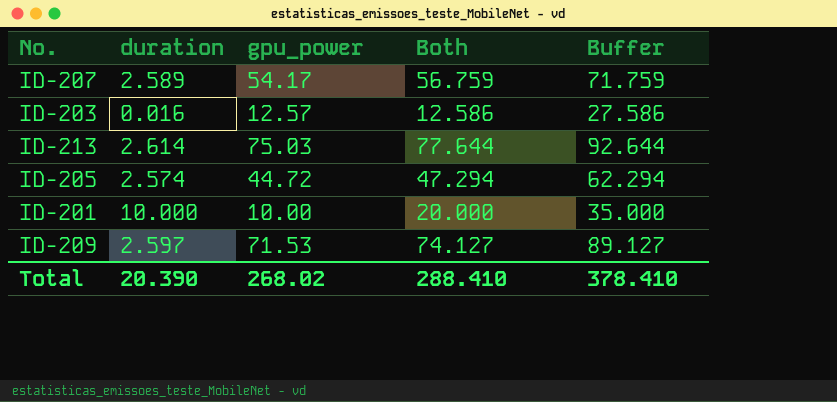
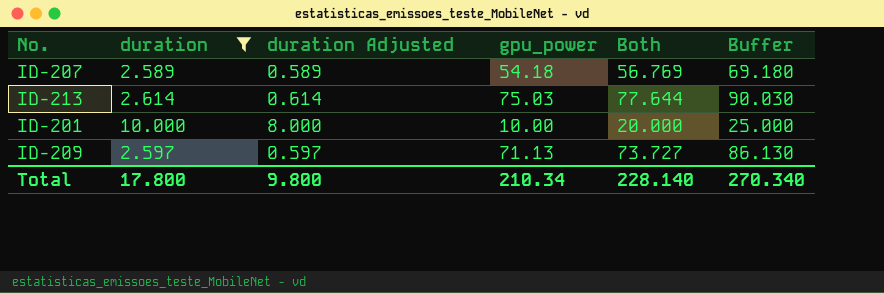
filter: none -> duration >= 2.589
column duration Adjusted | formula: none -> [duration] - 2
column Buffer | formula: [Both] + 15 -> [gpu_power] + 15
ID-207 | gpu_power: 54.17 -> 54.18
ID-207 | Both: 56.759 -> 56.769
ID-209 | gpu_power: 71.53 -> 71.13
ID-209 | Both: 74.127 -> 73.727
Total | duration: 20.390 -> 17.800
Total | gpu_power: 268.02 -> 210.34
Total | Both: 288.410 -> 228.140
Total | Buffer: 378.410 -> 270.340

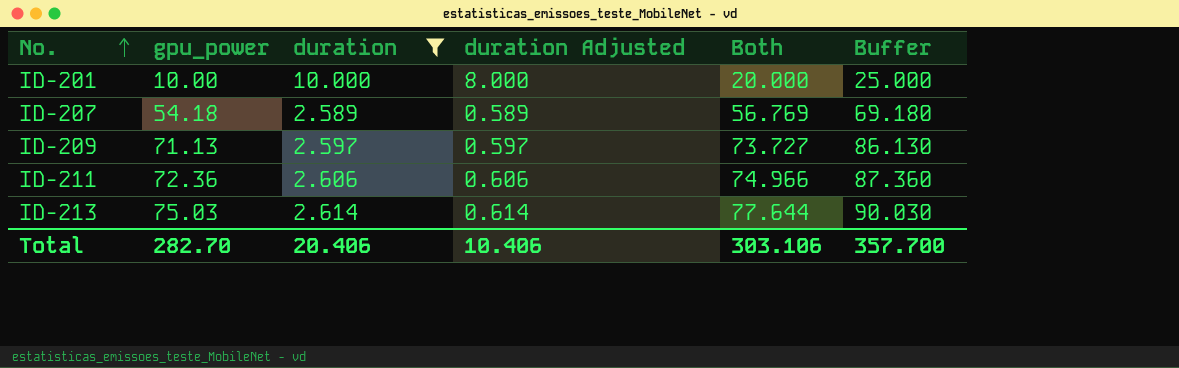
row order: none -> No. ascending
column gpu_power | position: 4 -> 2
row ID-211: none -> 72.36 | 2.606 | 0.606 | 74.966 | 87.360
Total | gpu_power: 210.34 -> 282.70
Total | duration: 17.800 -> 20.406
Total | duration Adjusted: 9.800 -> 10.406
Total | Both: 228.140 -> 303.106
Total | Buffer: 270.340 -> 357.700

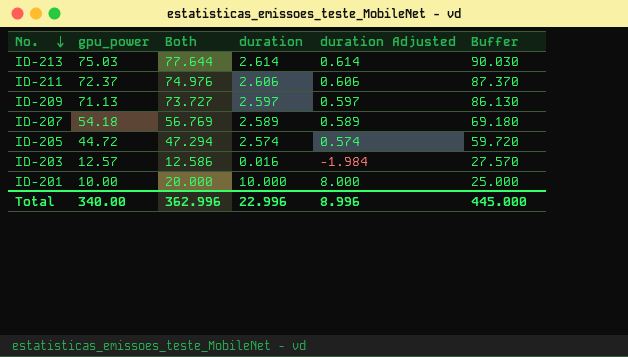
filter: duration >= 2.589 -> none
row order: No. ascending -> No. descending
column Both | position: 5 -> 3
ID-211 | gpu_power: 72.36 -> 72.37
ID-211 | Both: 74.966 -> 74.976
ID-211 | Buffer: 87.360 -> 87.370
Total | gpu_power: 282.70 -> 340.00
Total | Both: 303.106 -> 362.996
Total | duration: 20.406 -> 22.996
Total | duration Adjusted: 10.406 -> 8.996
Total | Buffer: 357.700 -> 445.000

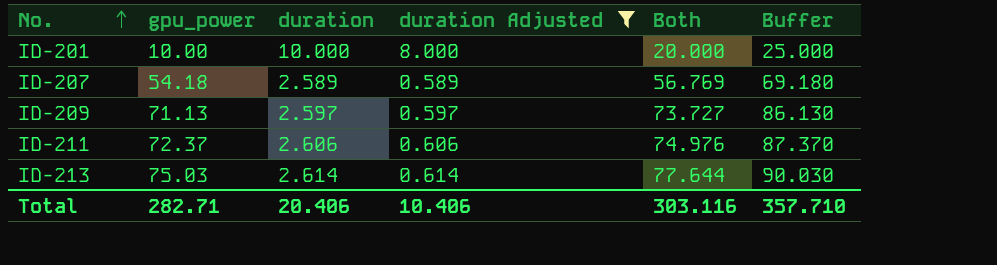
filter: none -> duration Adjusted >= 0.589
row order: No. descending -> No. ascending
column Both | position: 3 -> 5
Total | gpu_power: 340.00 -> 282.71
Total | duration: 22.996 -> 20.406
Total | duration Adjusted: 8.996 -> 10.406
Total | Both: 362.996 -> 303.116
Total | Buffer: 445.000 -> 357.710

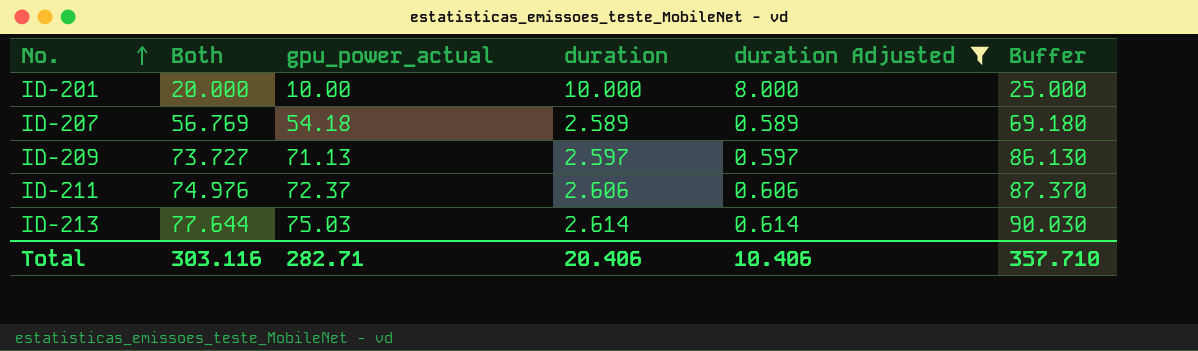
column Both | position: 5 -> 2
column name: gpu_power -> gpu_power_actual

